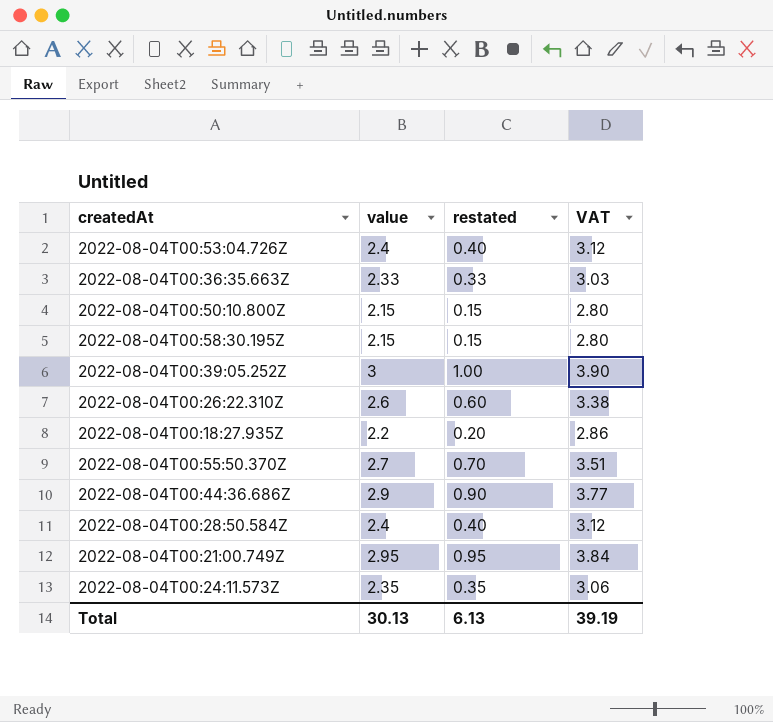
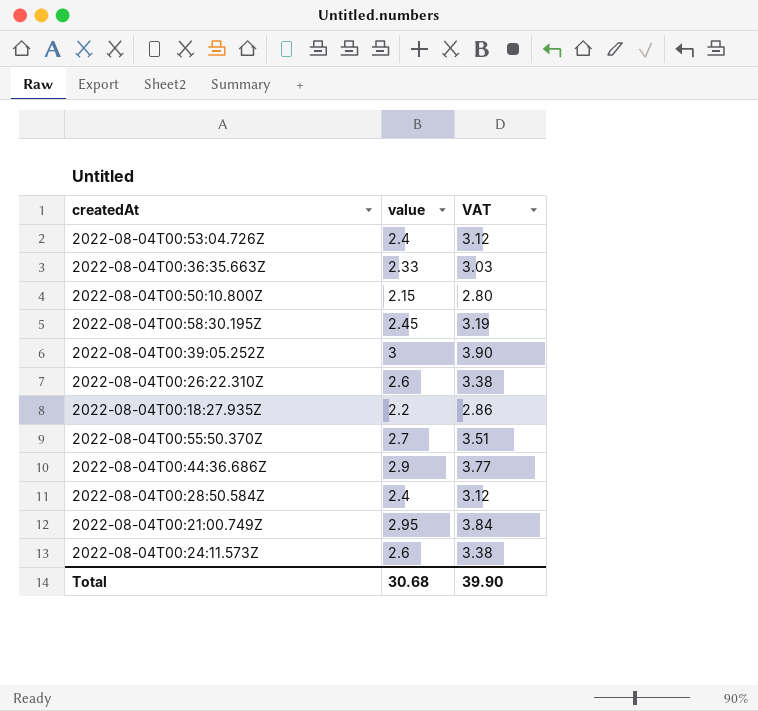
column restated | formula: [value] - 2 -> none
2022-08-04T00:58:30.195Z | value: 2.15 -> 2.45
2022-08-04T00:58:30.195Z | VAT: 2.80 -> 3.19
2022-08-04T00:24:11.573Z | value: 2.35 -> 2.6
2022-08-04T00:24:11.573Z | VAT: 3.06 -> 3.38
Total | value: 30.13 -> 30.68
Total | VAT: 39.19 -> 39.90

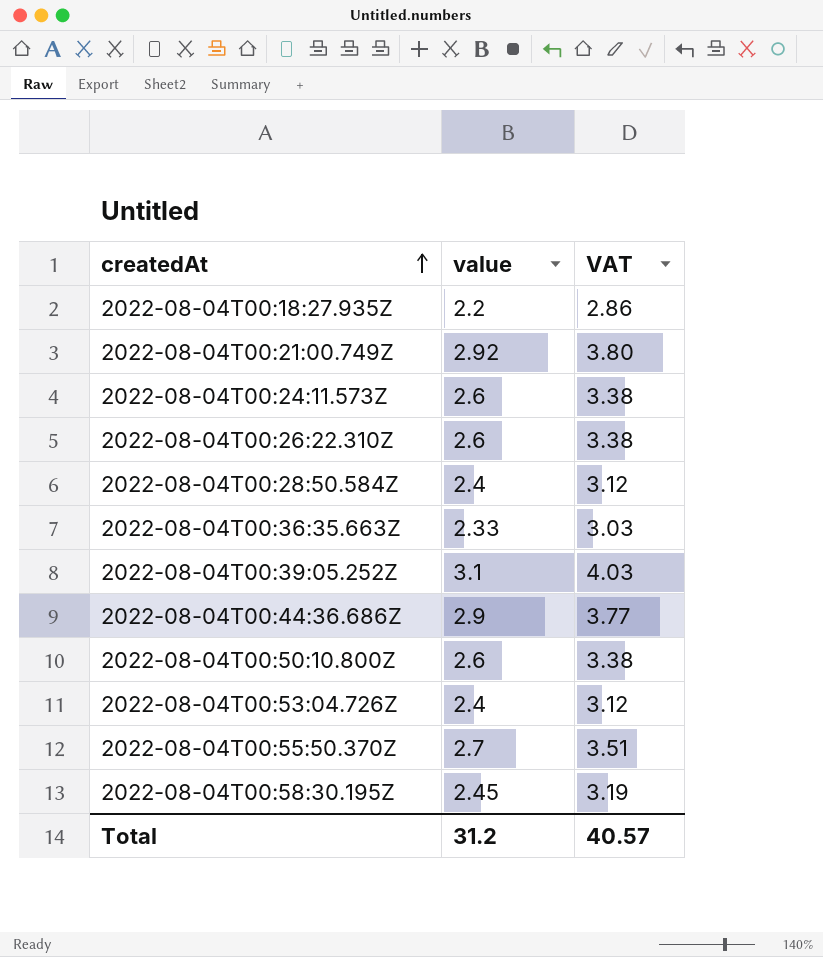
row order: none -> createdAt ascending
2022-08-04T00:21:00.749Z | value: 2.95 -> 2.92
2022-08-04T00:21:00.749Z | VAT: 3.84 -> 3.80
2022-08-04T00:39:05.252Z | value: 3 -> 3.1
2022-08-04T00:39:05.252Z | VAT: 3.90 -> 4.03
2022-08-04T00:50:10.800Z | value: 2.15 -> 2.6
2022-08-04T00:50:10.800Z | VAT: 2.80 -> 3.38
Total | value: 30.68 -> 31.2
Total | VAT: 39.90 -> 40.57

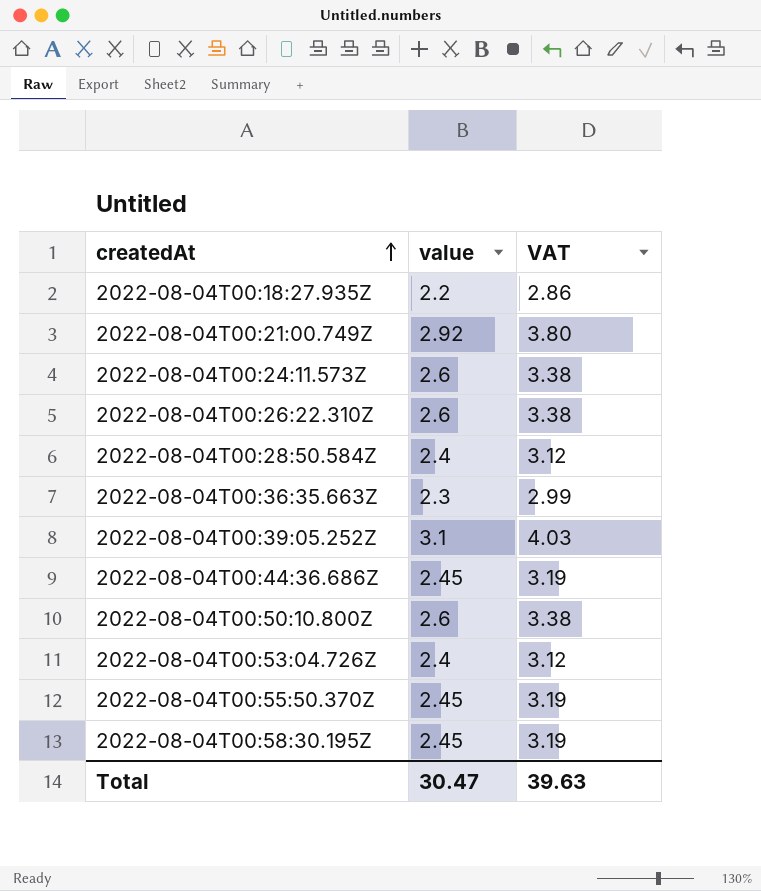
2022-08-04T00:36:35.663Z | value: 2.33 -> 2.3
2022-08-04T00:36:35.663Z | VAT: 3.03 -> 2.99
2022-08-04T00:44:36.686Z | value: 2.9 -> 2.45
2022-08-04T00:44:36.686Z | VAT: 3.77 -> 3.19
2022-08-04T00:55:50.370Z | value: 2.7 -> 2.45
2022-08-04T00:55:50.370Z | VAT: 3.51 -> 3.19
Total | value: 31.2 -> 30.47
Total | VAT: 40.57 -> 39.63

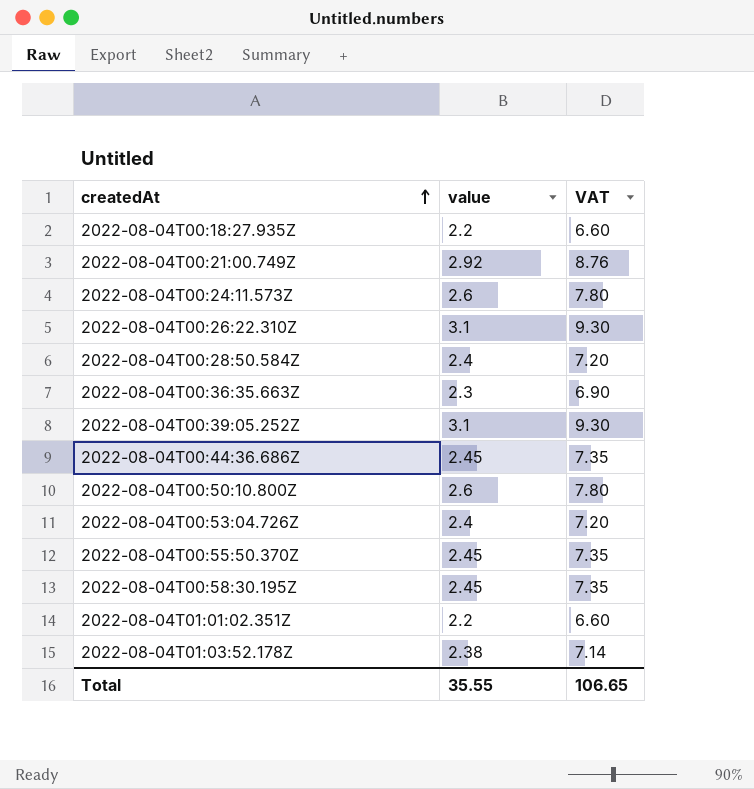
column VAT | formula: [value] * 1.3 -> [value] * 3
2022-08-04T00:26:22.310Z | value: 2.6 -> 3.1
row 2022-08-04T01:01:02.351Z: none -> 2.2 | 6.60
row 2022-08-04T01:03:52.178Z: none -> 2.38 | 7.14
Total | value: 30.47 -> 35.55
Total | VAT: 39.63 -> 106.65

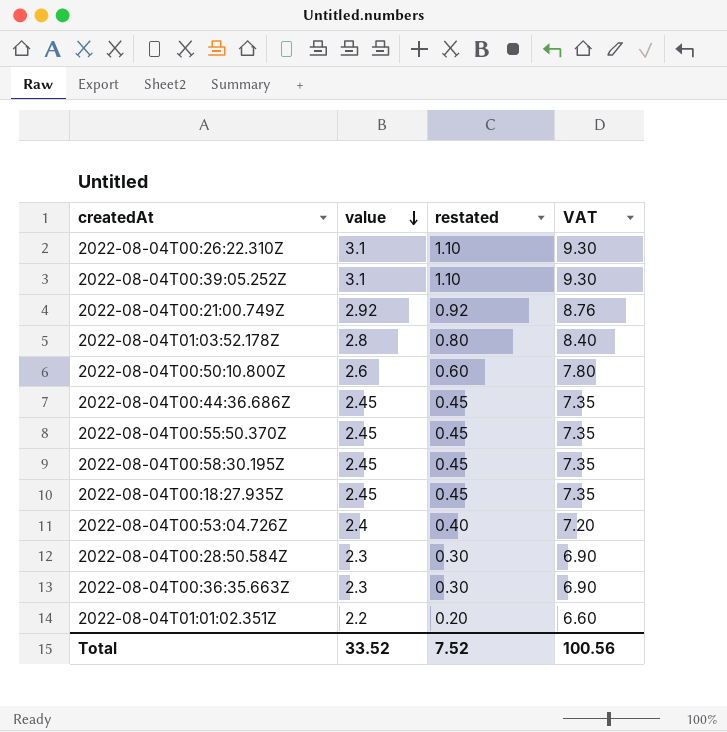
row order: createdAt ascending -> value descending
column restated | formula: none -> [value] - 2
row 2022-08-04T00:24:11.573Z: 2.6 | 7.80 -> none
2022-08-04T01:03:52.178Z | value: 2.38 -> 2.8
2022-08-04T01:03:52.178Z | VAT: 7.14 -> 8.40
2022-08-04T00:18:27.935Z | value: 2.2 -> 2.45
2022-08-04T00:18:27.935Z | VAT: 6.60 -> 7.35
2022-08-04T00:28:50.584Z | value: 2.4 -> 2.3
2022-08-04T00:28:50.584Z | VAT: 7.20 -> 6.90
Total | value: 35.55 -> 33.52
Total | VAT: 106.65 -> 100.56

